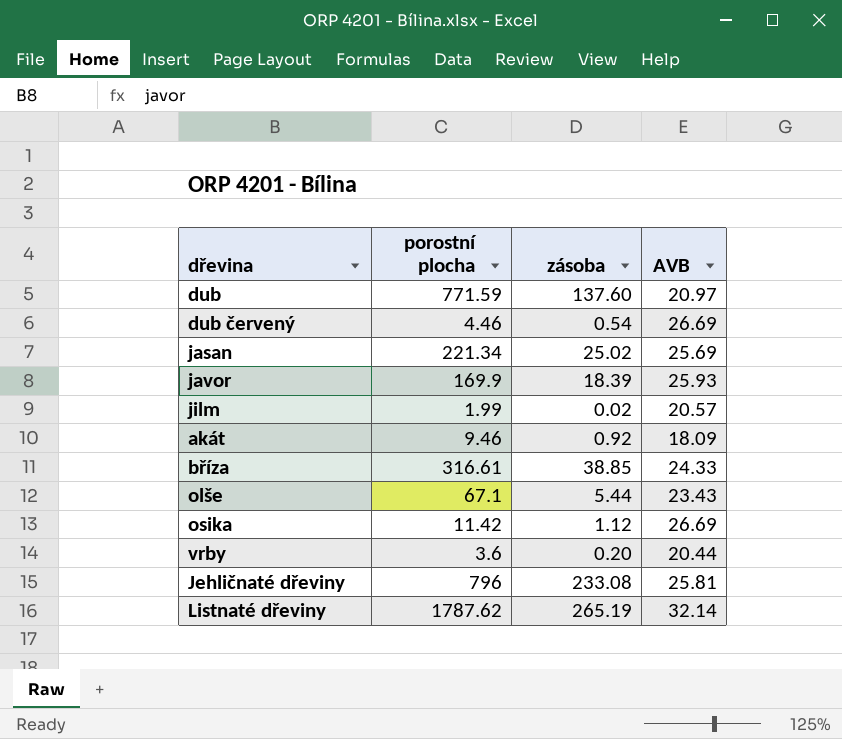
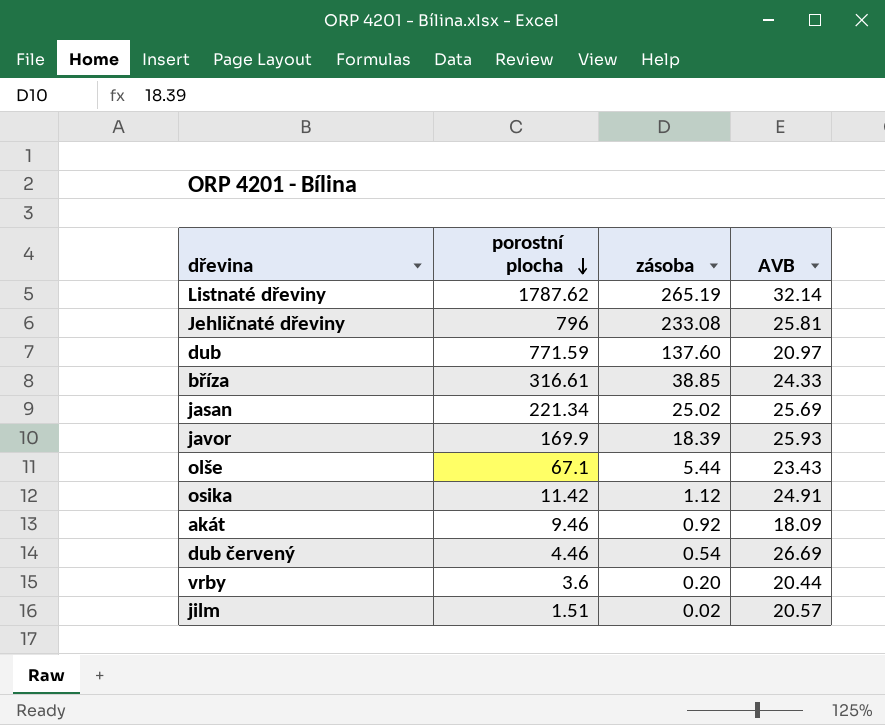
row order: none -> porostní plocha descending
osika | AVB: 26.69 -> 24.91
jilm | porostní plocha: 1.99 -> 1.51

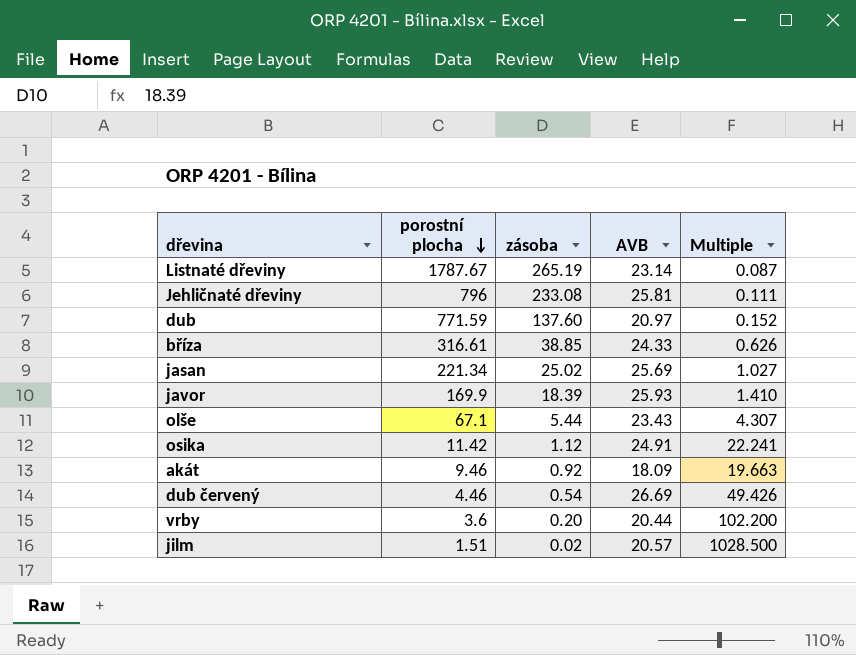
column Multiple | formula: none -> [AVB] / [zásoba]
Listnaté dřeviny | porostní plocha: 1787.62 -> 1787.67
Listnaté dřeviny | AVB: 32.14 -> 23.14

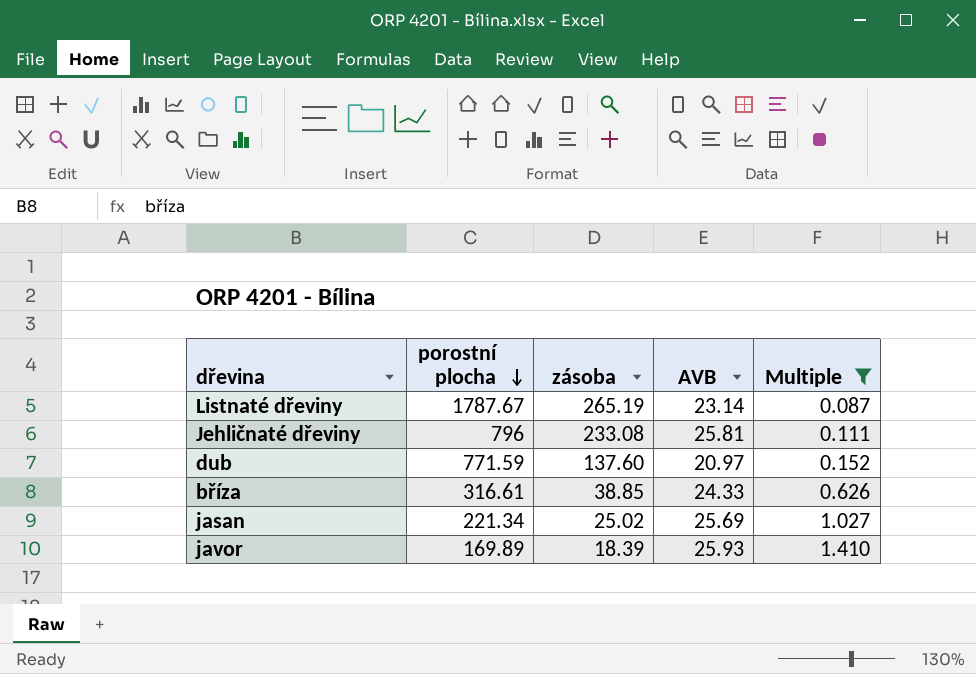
filter: none -> Multiple <= 1.410
javor | porostní plocha: 169.9 -> 169.89

